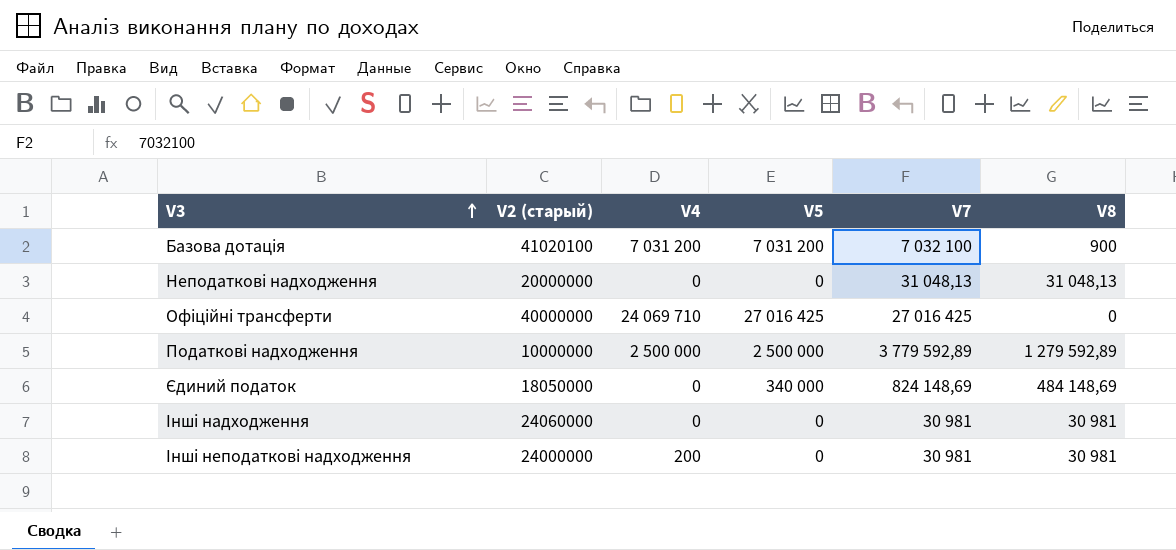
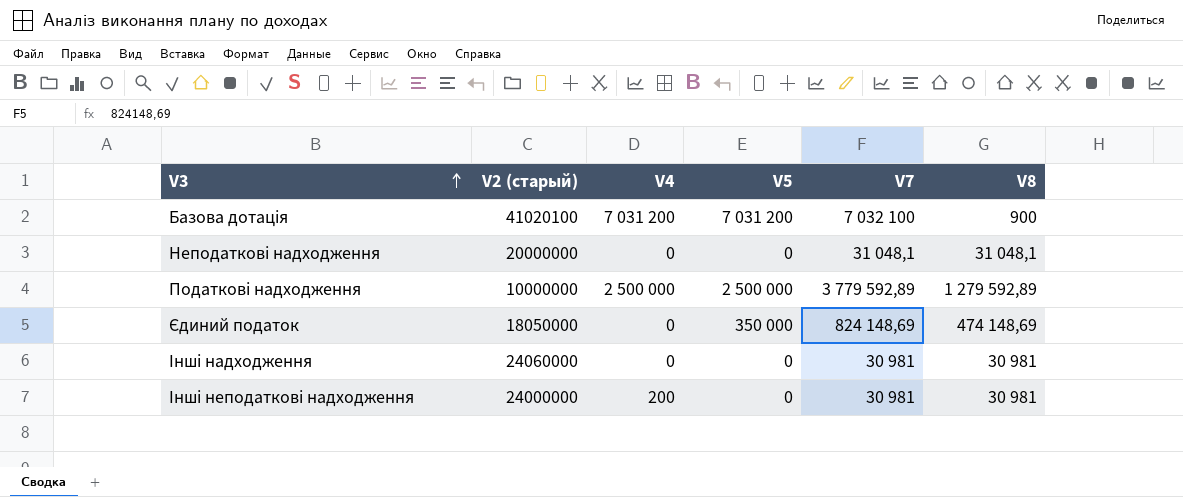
row Офіційні трансферти: 40000000 | 24 069 710 | 27 016 425 | 27 016 425 | 0 -> none
Неподаткові надходження | V7: 31 048,13 -> 31 048,1
Неподаткові надходження | V8: 31 048,13 -> 31 048,1
Єдиний податок | V5: 340 000 -> 350 000
Єдиний податок | V8: 484 148,69 -> 474 148,69

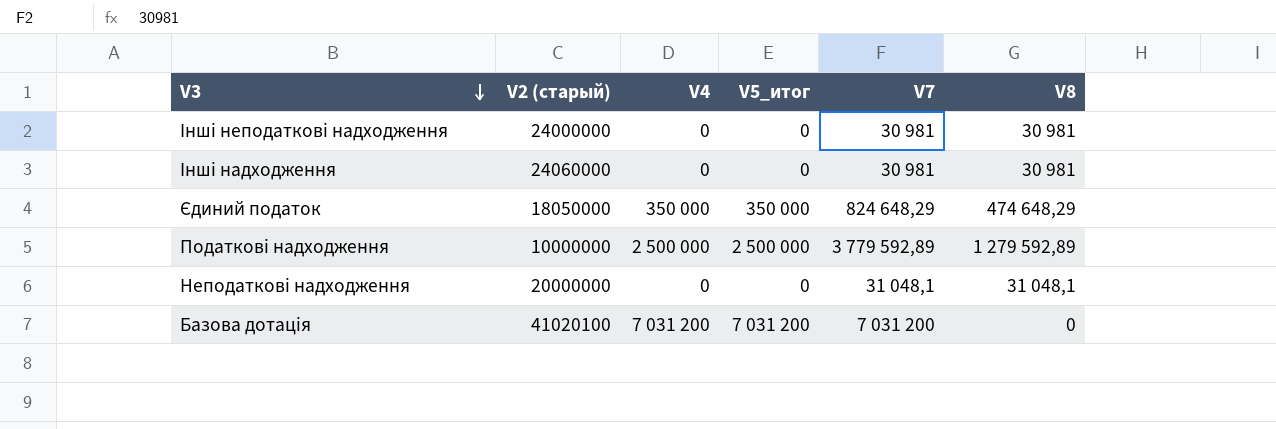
row order: V3 ascending -> V3 descending
column name: V5 -> V5_итог
Інші неподаткові надходження | V4: 200 -> 0
Єдиний податок | V4: 0 -> 350 000
Єдиний податок | V7: 824 148,69 -> 824 648,29
Єдиний податок | V8: 474 148,69 -> 474 648,29
Базова дотація | V7: 7 032 100 -> 7 031 200
Базова дотація | V8: 900 -> 0

